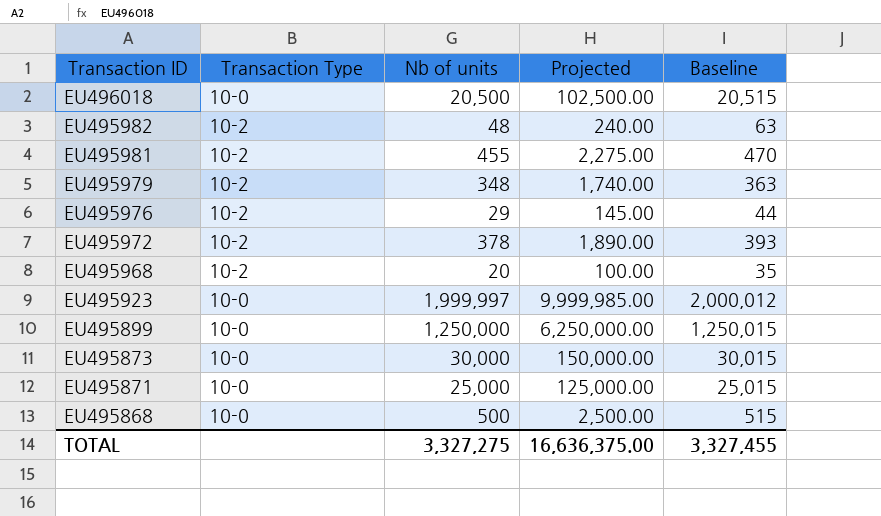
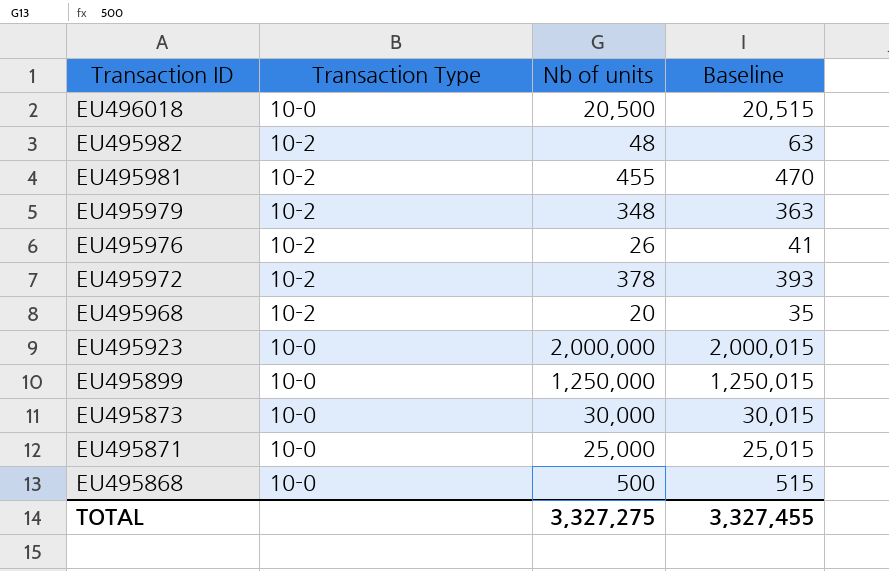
column Projected | formula: [Nb of units] * 5 -> none
EU495976 | Nb of units: 29 -> 26
EU495976 | Baseline: 44 -> 41
EU495923 | Nb of units: 1,999,997 -> 2,000,000
EU495923 | Baseline: 2,000,012 -> 2,000,015

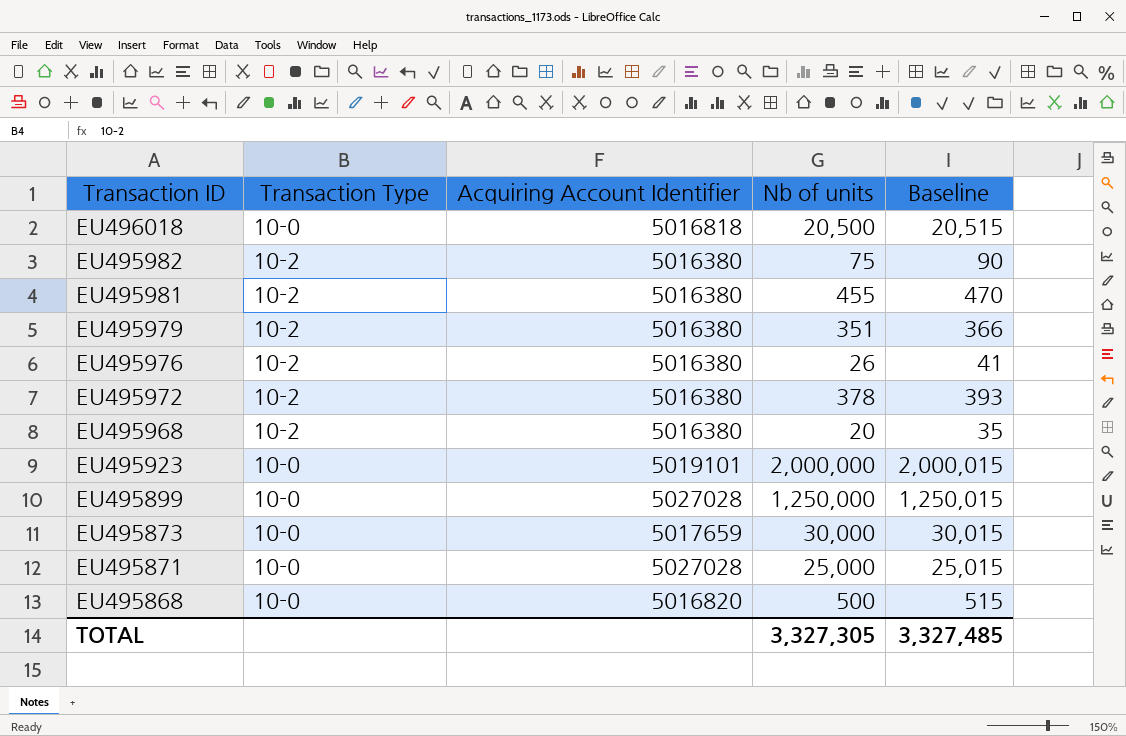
column Acquiring Account Identifier | position: none -> 3
EU495982 | Nb of units: 48 -> 75
EU495982 | Baseline: 63 -> 90
EU495979 | Nb of units: 348 -> 351
EU495979 | Baseline: 363 -> 366
TOTAL | Nb of units: 3,327,275 -> 3,327,305
TOTAL | Baseline: 3,327,455 -> 3,327,485

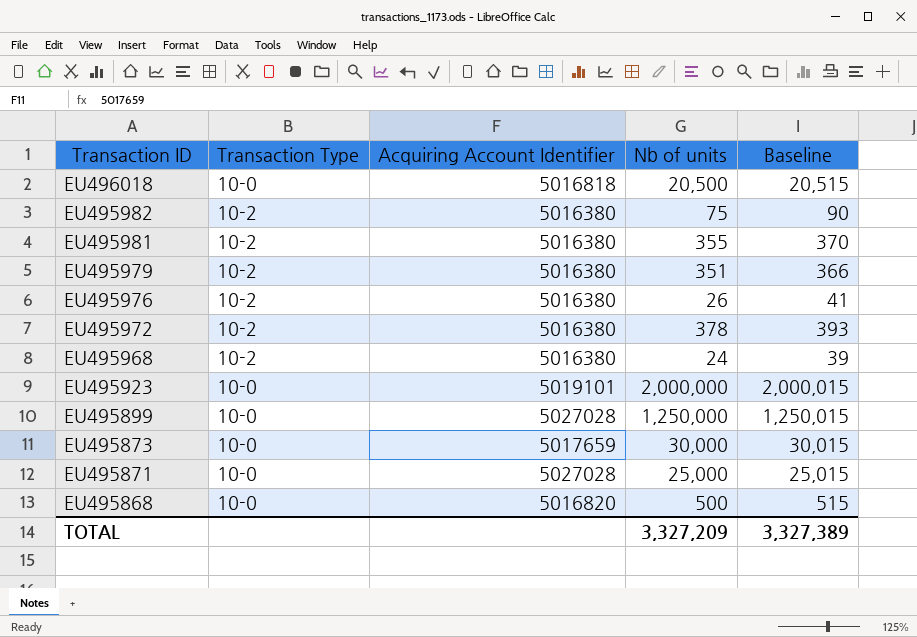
EU495981 | Nb of units: 455 -> 355
EU495981 | Baseline: 470 -> 370
EU495968 | Nb of units: 20 -> 24
EU495968 | Baseline: 35 -> 39
TOTAL | Nb of units: 3,327,305 -> 3,327,209
TOTAL | Baseline: 3,327,485 -> 3,327,389

